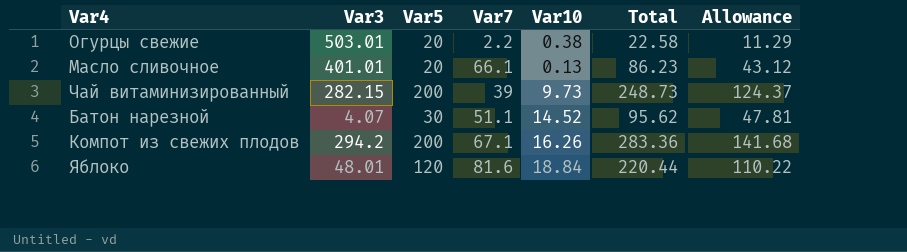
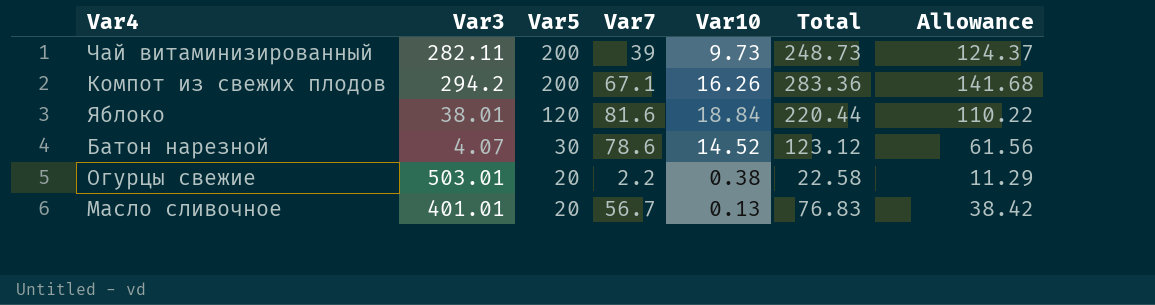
row order: none -> Var5 descending
Чай витаминизированный | Var3: 282.15 -> 282.11
Яблоко | Var3: 48.01 -> 38.01
Батон нарезной | Var7: 51.1 -> 78.6
Батон нарезной | Total: 95.62 -> 123.12
Батон нарезной | Allowance: 47.81 -> 61.56
Масло сливочное | Var7: 66.1 -> 56.7
Масло сливочное | Total: 86.23 -> 76.83
Масло сливочное | Allowance: 43.12 -> 38.42

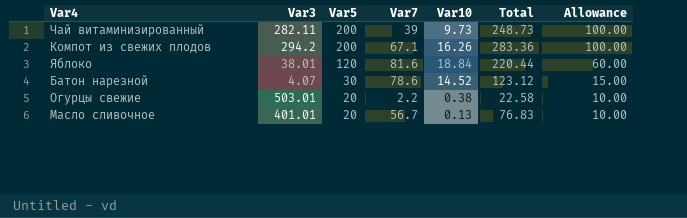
column Allowance | formula: [Total] * 0.5 -> [Var5] * 0.5

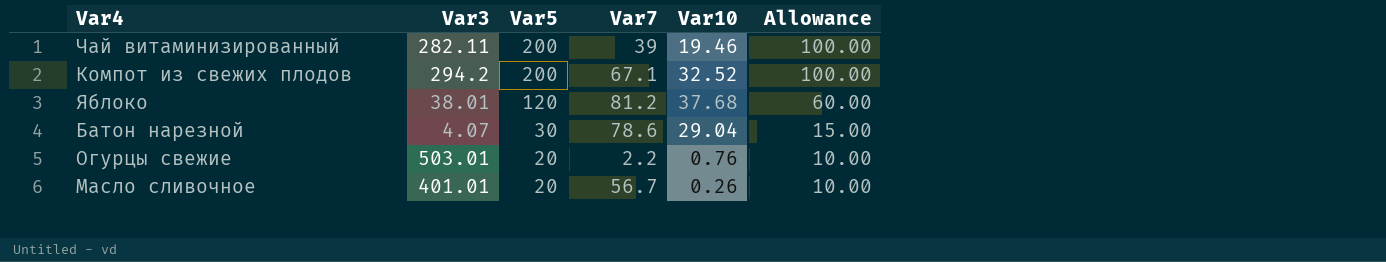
column Total | formula: [Var5] + [Var7] + [Var10] -> none
Чай витаминизированный | Var10: 9.73 -> 19.46
Компот из свежих плодов | Var10: 16.26 -> 32.52
Яблоко | Var7: 81.6 -> 81.2
Яблоко | Var10: 18.84 -> 37.68
Батон нарезной | Var10: 14.52 -> 29.04
Огурцы свежие | Var10: 0.38 -> 0.76
Масло сливочное | Var10: 0.13 -> 0.26

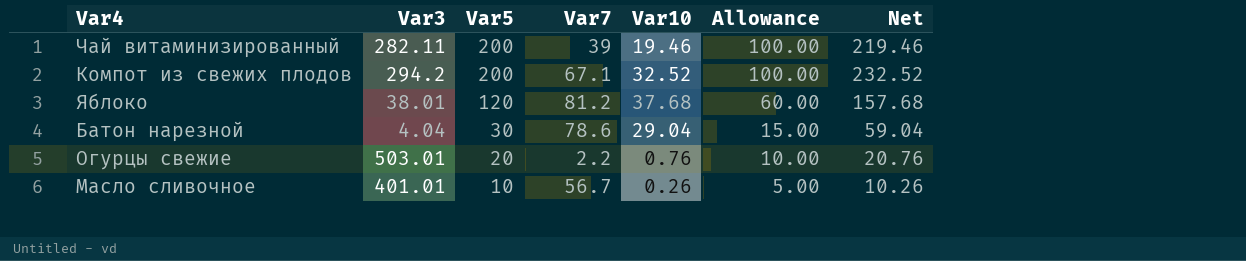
column Net | formula: none -> [Var5] + [Var10]
Батон нарезной | Var3: 4.07 -> 4.04
Масло сливочное | Var5: 20 -> 10
Масло сливочное | Allowance: 10.00 -> 5.00

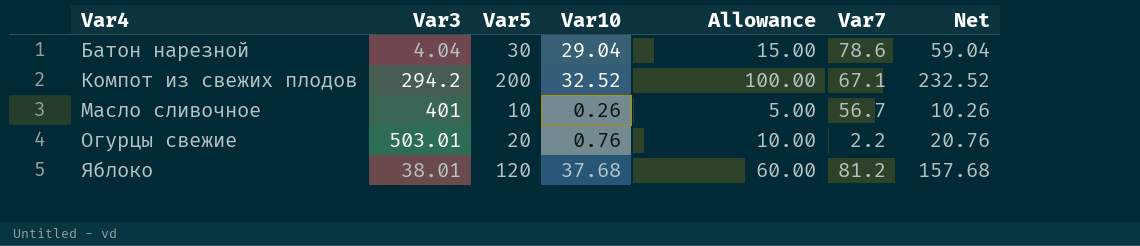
row order: Var5 descending -> Var4 ascending
column Var7 | position: 4 -> 6
row Чай витаминизированный: 282.11 | 200 | 39 | 19.46 | 100.00 | 219.46 -> none
Масло сливочное | Var3: 401.01 -> 401

